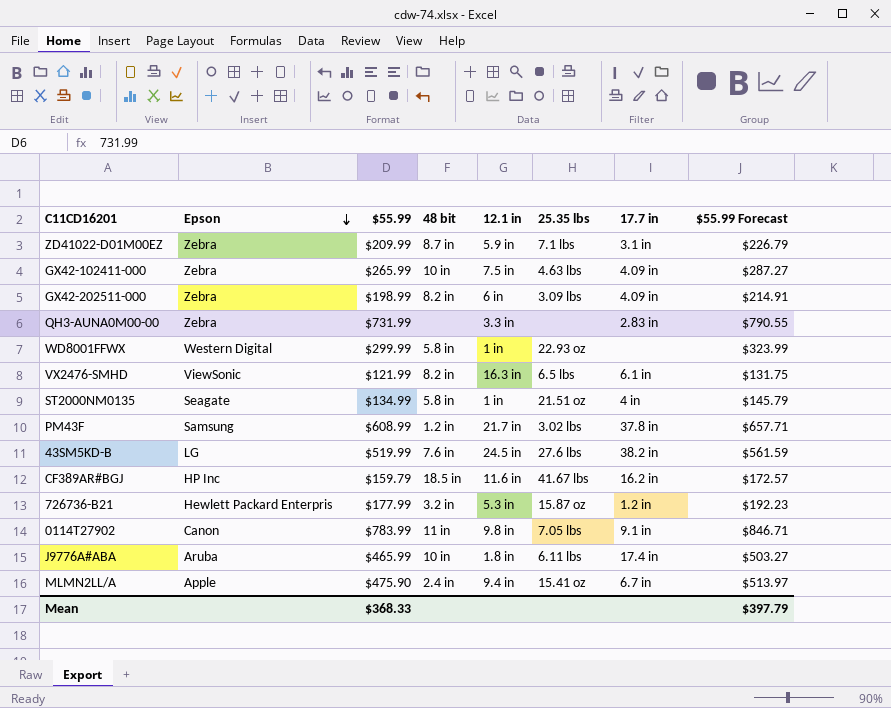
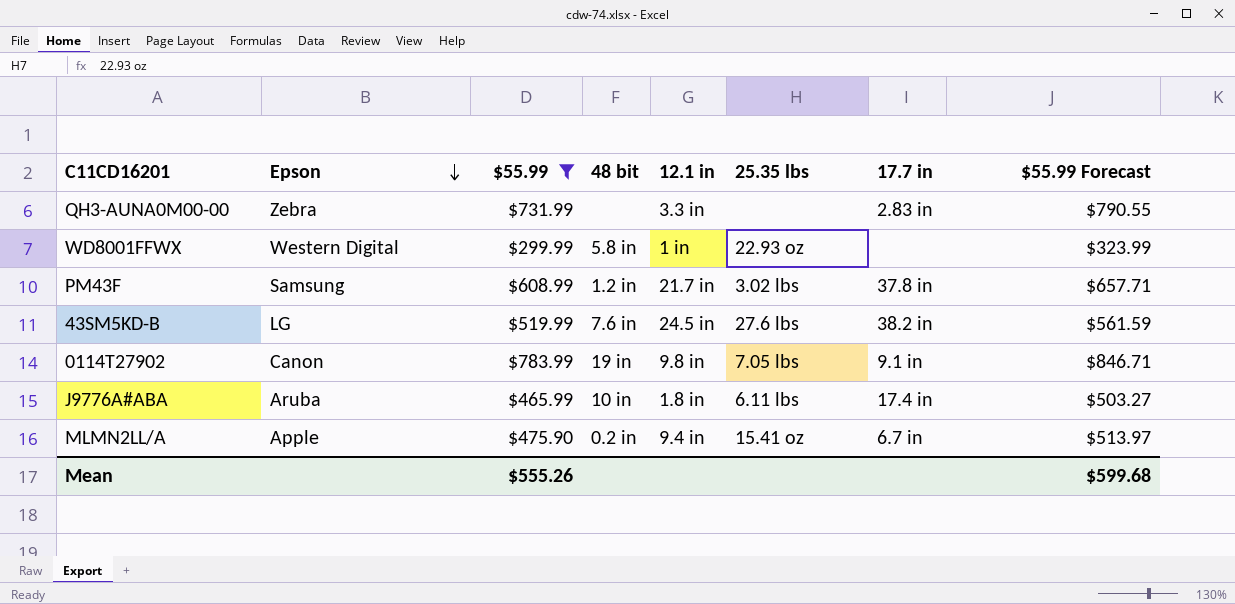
filter: none -> $55.99 >= $299.99
0114T27902 | 48 bit: 11 in -> 19 in
MLMN2LL/A | 48 bit: 2.4 in -> 0.2 in
Mean | $55.99: $368.33 -> $555.26
Mean | $55.99 Forecast: $397.79 -> $599.68

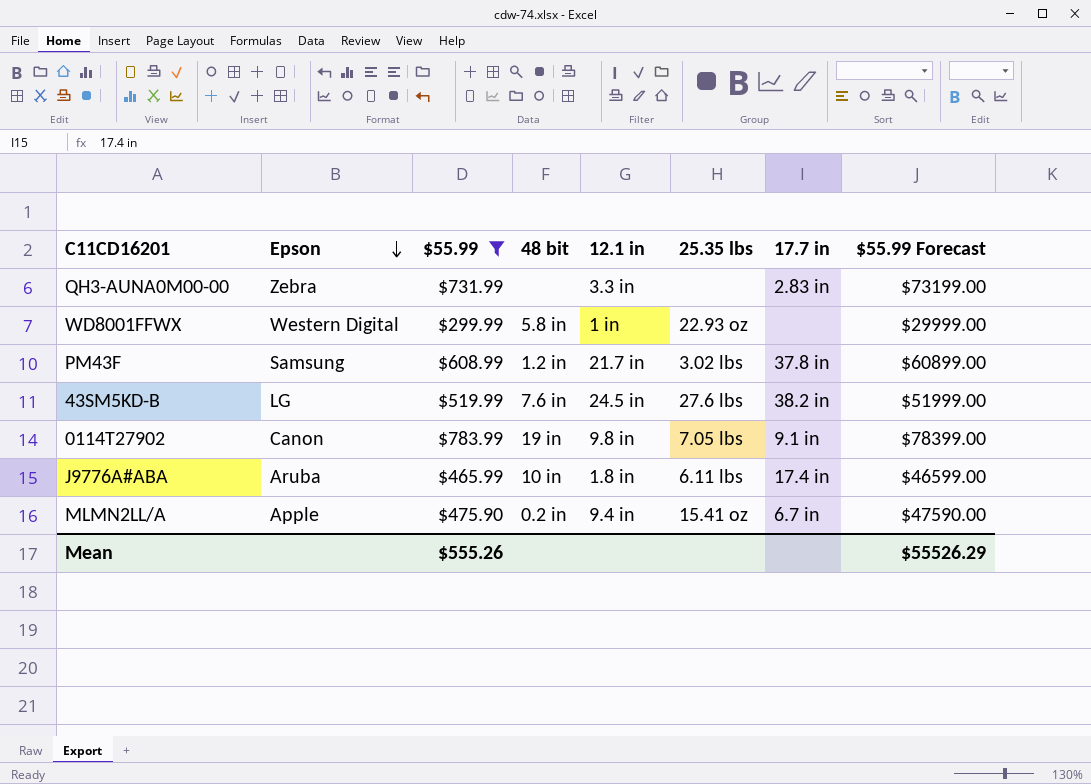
column $55.99 Forecast | formula: [$55.99] * 1.08 -> [$55.99] * 100
Mean | $55.99 Forecast: $599.68 -> $55526.29

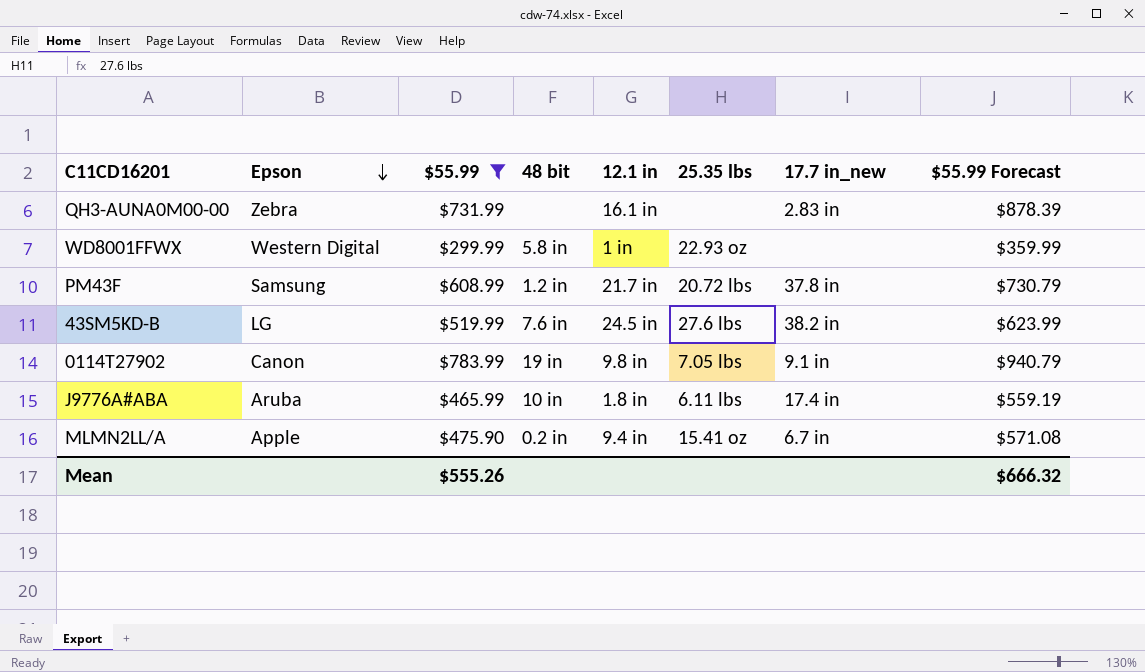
column name: 17.7 in -> 17.7 in_new
column $55.99 Forecast | formula: [$55.99] * 100 -> [$55.99] * 1.2
QH3-AUNA0M00-00 | 12.1 in: 3.3 in -> 16.1 in
PM43F | 25.35 lbs: 3.02 lbs -> 20.72 lbs
Mean | $55.99 Forecast: $55526.29 -> $666.32

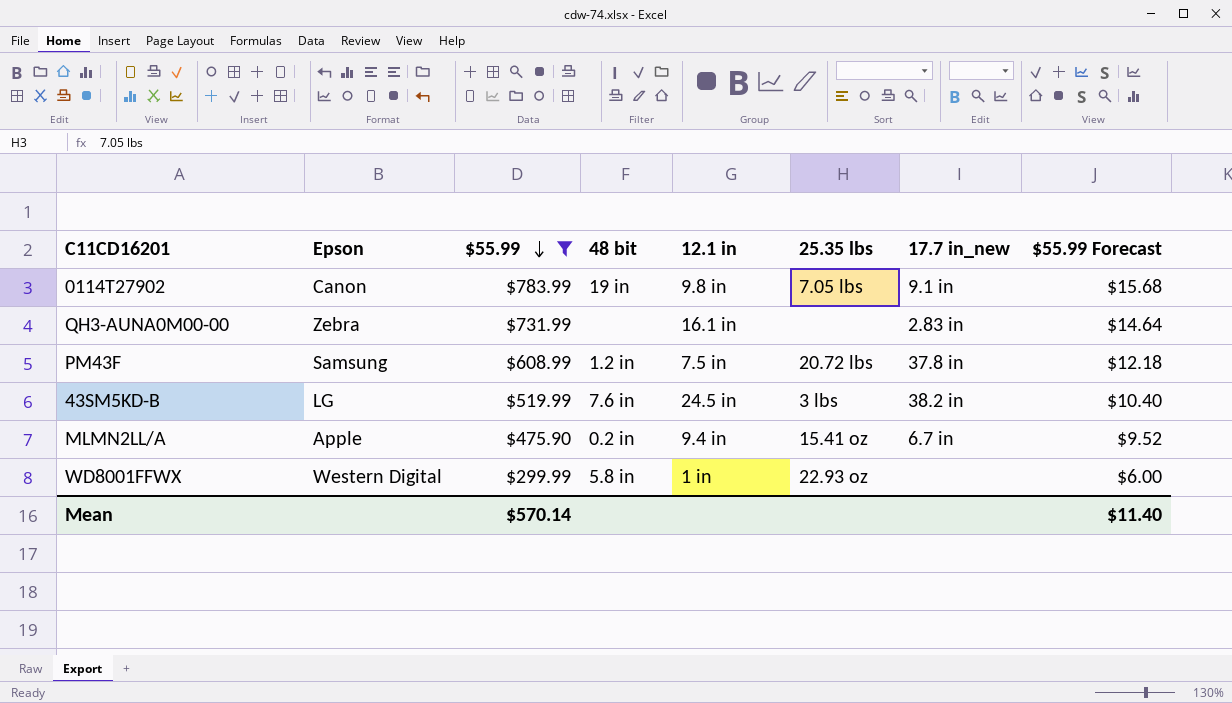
row order: Epson descending -> $55.99 descending
column $55.99 Forecast | formula: [$55.99] * 1.2 -> [$55.99] * 0.02
row J9776A#ABA: Aruba | $465.99 | 10 in | 1.8 in | 6.11 lbs | 17.4 in | $559.19 -> none
PM43F | 12.1 in: 21.7 in -> 7.5 in
43SM5KD-B | 25.35 lbs: 27.6 lbs -> 3 lbs
Mean | $55.99: $555.26 -> $570.14
Mean | $55.99 Forecast: $666.32 -> $11.40

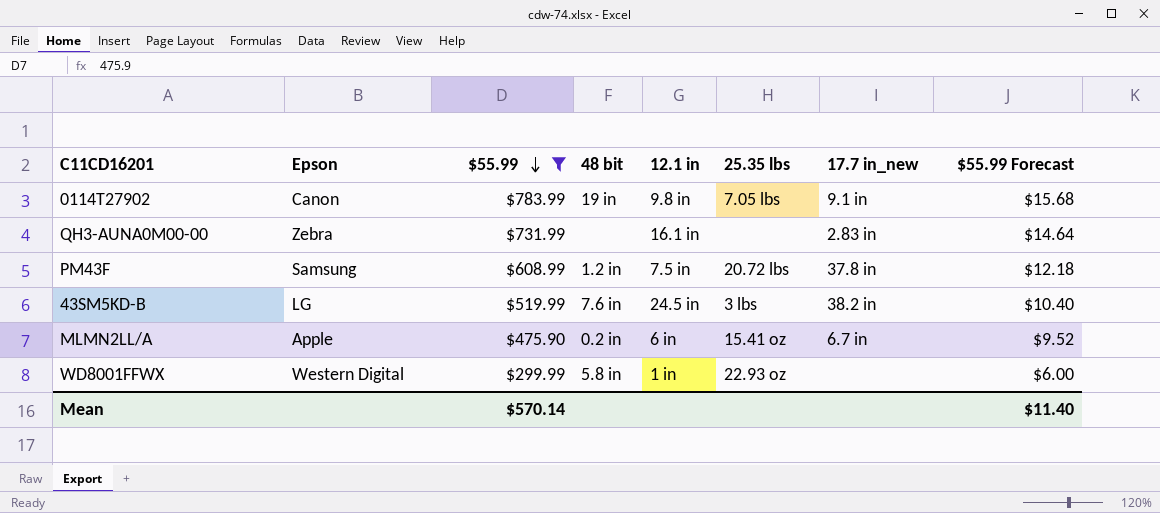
MLMN2LL/A | 12.1 in: 9.4 in -> 6 in

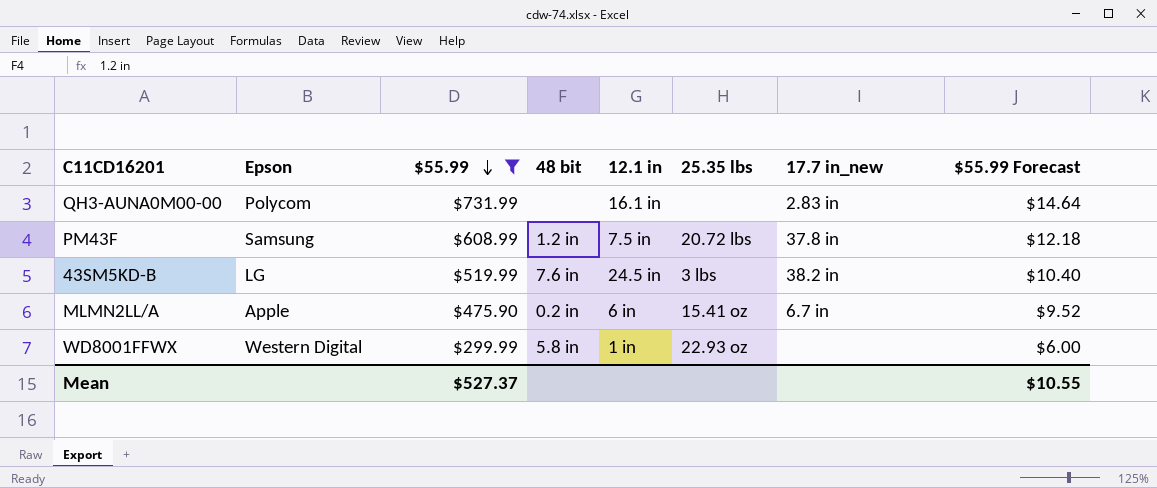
row 0114T27902: Canon | $783.99 | 19 in | 9.8 in | 7.05 lbs | 9.1 in | $15.68 -> none
QH3-AUNA0M00-00 | Epson: Zebra -> Polycom
Mean | $55.99: $570.14 -> $527.37
Mean | $55.99 Forecast: $11.40 -> $10.55

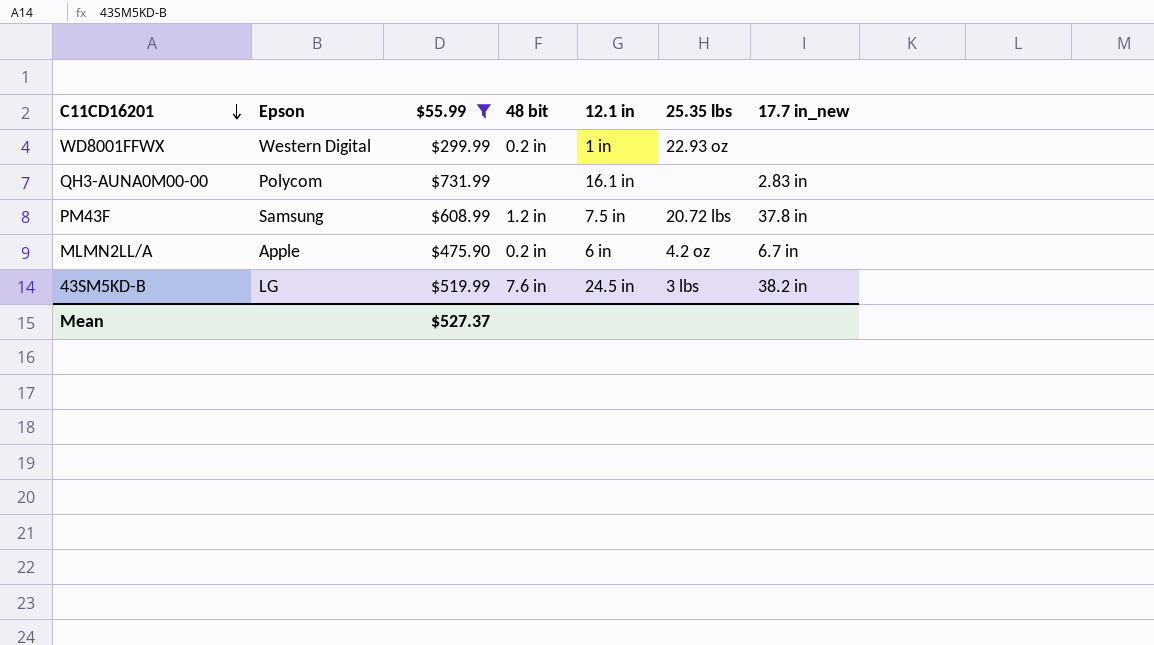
row order: $55.99 descending -> C11CD16201 descending
column $55.99 Forecast | formula: [$55.99] * 0.02 -> none
WD8001FFWX | 48 bit: 5.8 in -> 0.2 in
MLMN2LL/A | 25.35 lbs: 15.41 oz -> 4.2 oz

